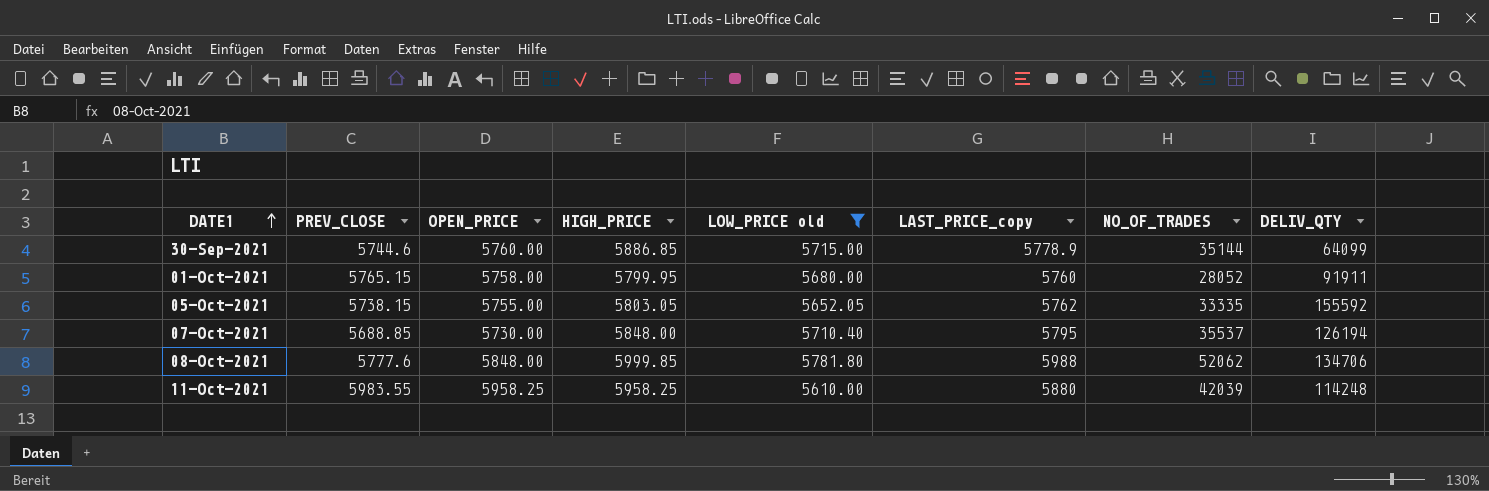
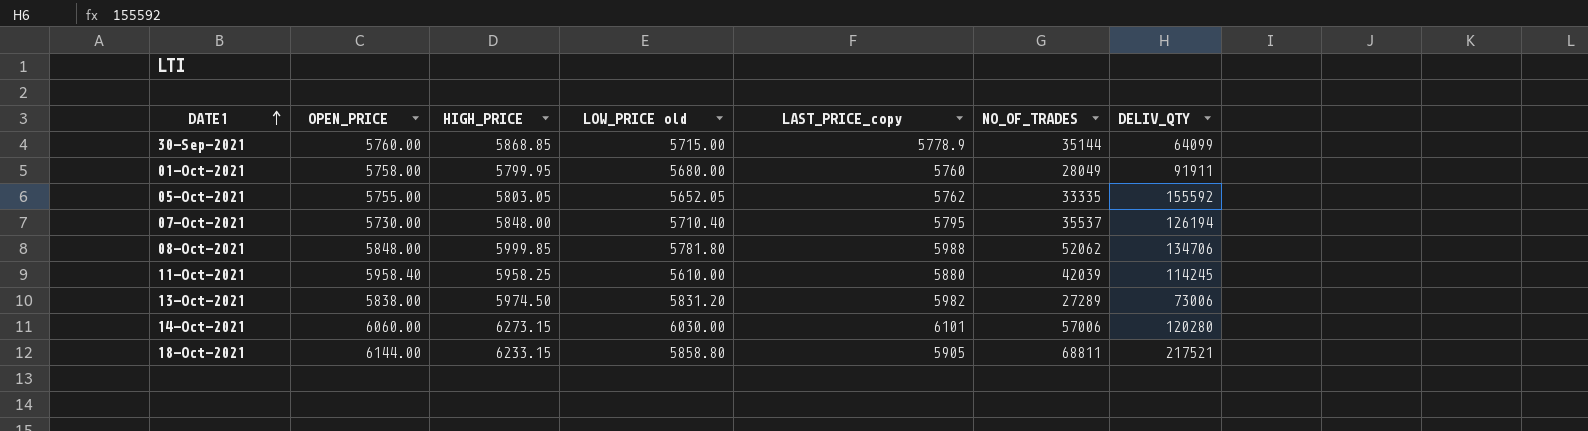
filter: LOW_PRICE old <= 5781.80 -> none
column PREV_CLOSE | position: 2 -> none
30-Sep-2021 | HIGH_PRICE: 5886.85 -> 5868.85
01-Oct-2021 | NO_OF_TRADES: 28052 -> 28049
11-Oct-2021 | OPEN_PRICE: 5958.25 -> 5958.40
11-Oct-2021 | DELIV_QTY: 114248 -> 114245

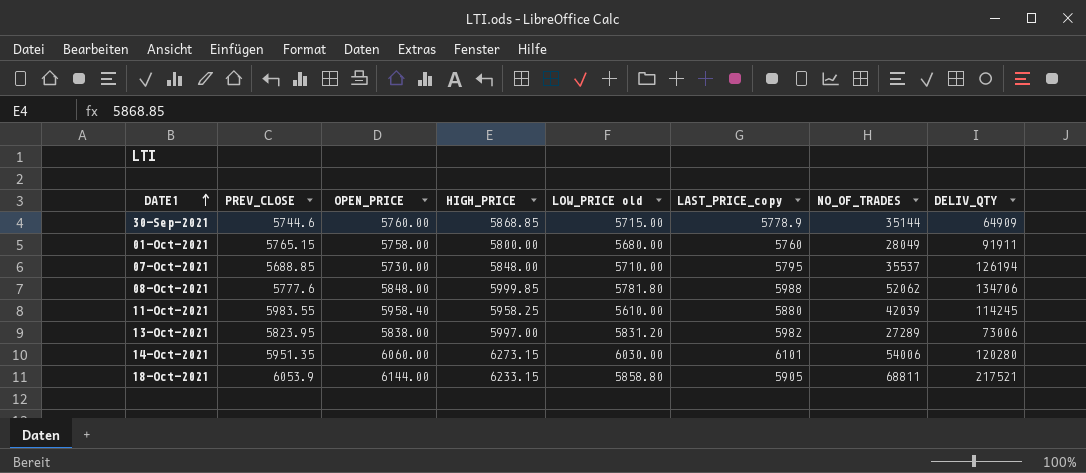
column PREV_CLOSE | position: none -> 2
row 05-Oct-2021: 5755.00 | 5803.05 | 5652.05 | 5762 | 33335 | 155592 -> none
30-Sep-2021 | DELIV_QTY: 64099 -> 64909
01-Oct-2021 | HIGH_PRICE: 5799.95 -> 5800.00
07-Oct-2021 | LOW_PRICE old: 5710.40 -> 5710.00
13-Oct-2021 | HIGH_PRICE: 5974.50 -> 5997.00
14-Oct-2021 | NO_OF_TRADES: 57006 -> 54006

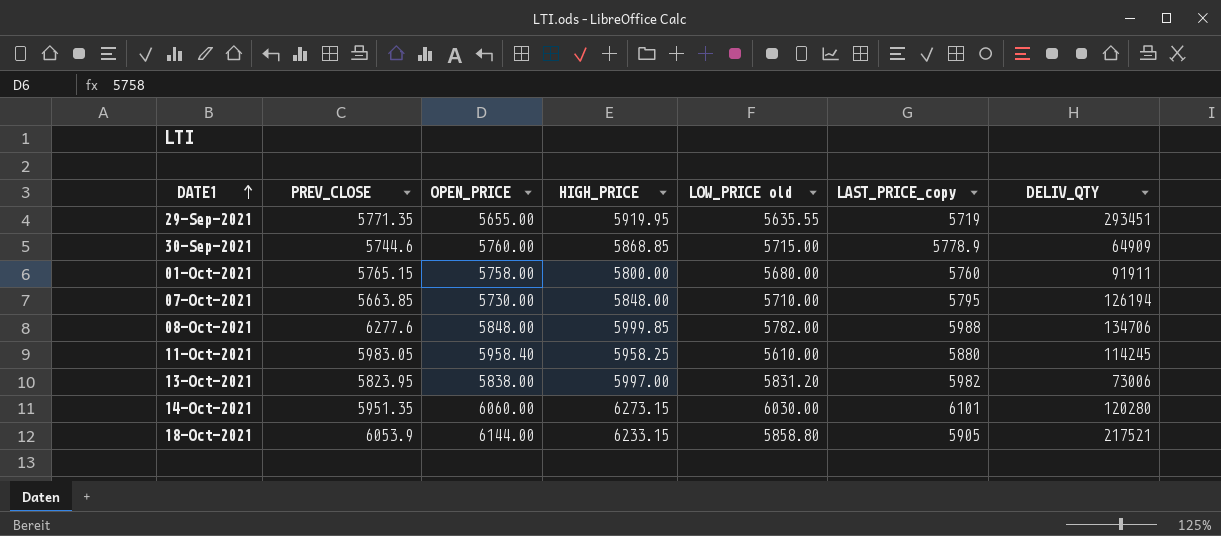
column NO_OF_TRADES | position: 7 -> none
row 29-Sep-2021: none -> 5771.35 | 5655.00 | 5919.95 | 5635.55 | 5719 | 293451
07-Oct-2021 | PREV_CLOSE: 5688.85 -> 5663.85
08-Oct-2021 | PREV_CLOSE: 5777.6 -> 6277.6
08-Oct-2021 | LOW_PRICE old: 5781.80 -> 5782.00
11-Oct-2021 | PREV_CLOSE: 5983.55 -> 5983.05

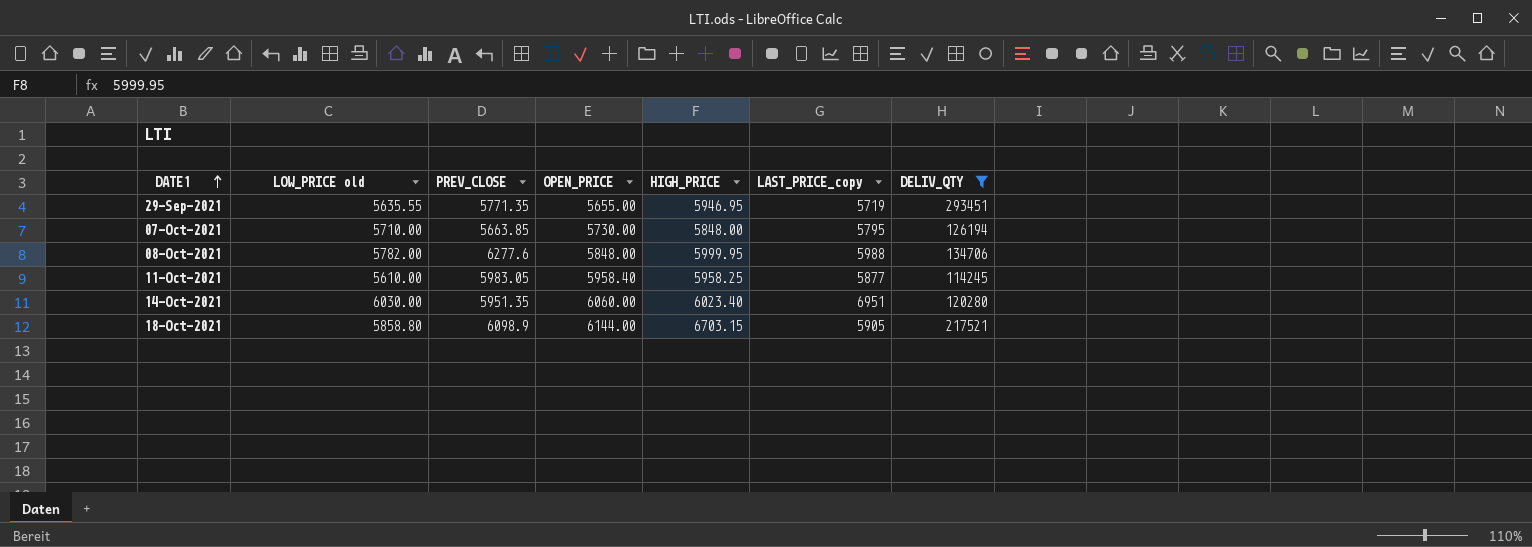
filter: none -> DELIV_QTY >= 114245
column LOW_PRICE old | position: 5 -> 2
29-Sep-2021 | HIGH_PRICE: 5919.95 -> 5946.95
08-Oct-2021 | HIGH_PRICE: 5999.85 -> 5999.95
11-Oct-2021 | LAST_PRICE_copy: 5880 -> 5877
14-Oct-2021 | HIGH_PRICE: 6273.15 -> 6023.40
14-Oct-2021 | LAST_PRICE_copy: 6101 -> 6951
18-Oct-2021 | PREV_CLOSE: 6053.9 -> 6098.9
18-Oct-2021 | HIGH_PRICE: 6233.15 -> 6703.15

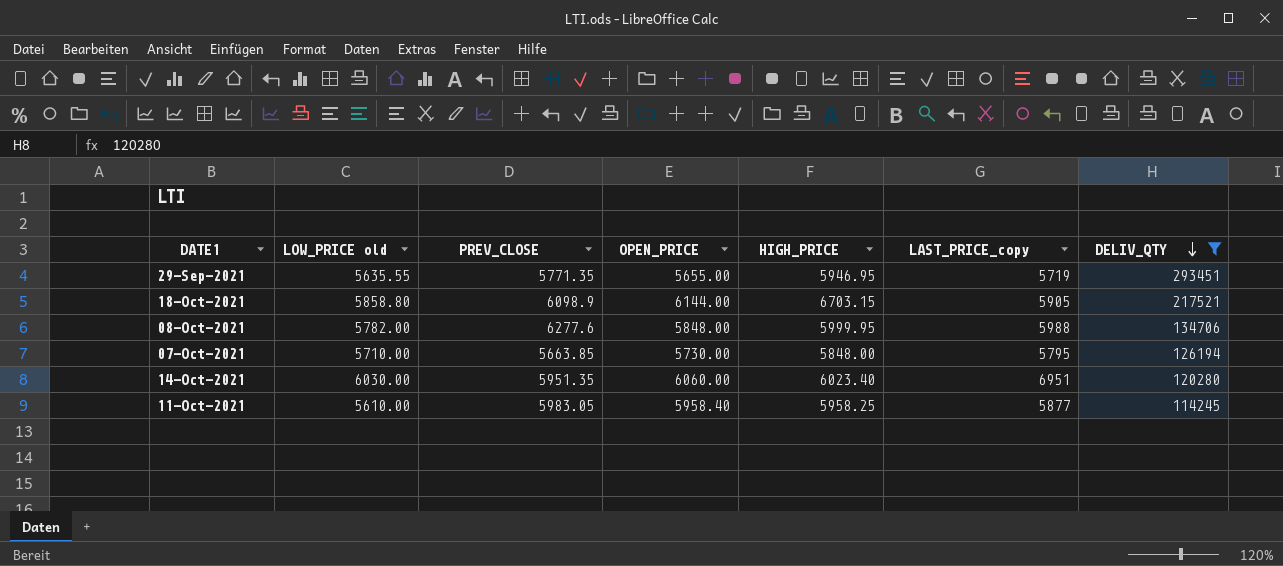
row order: DATE1 ascending -> DELIV_QTY descending

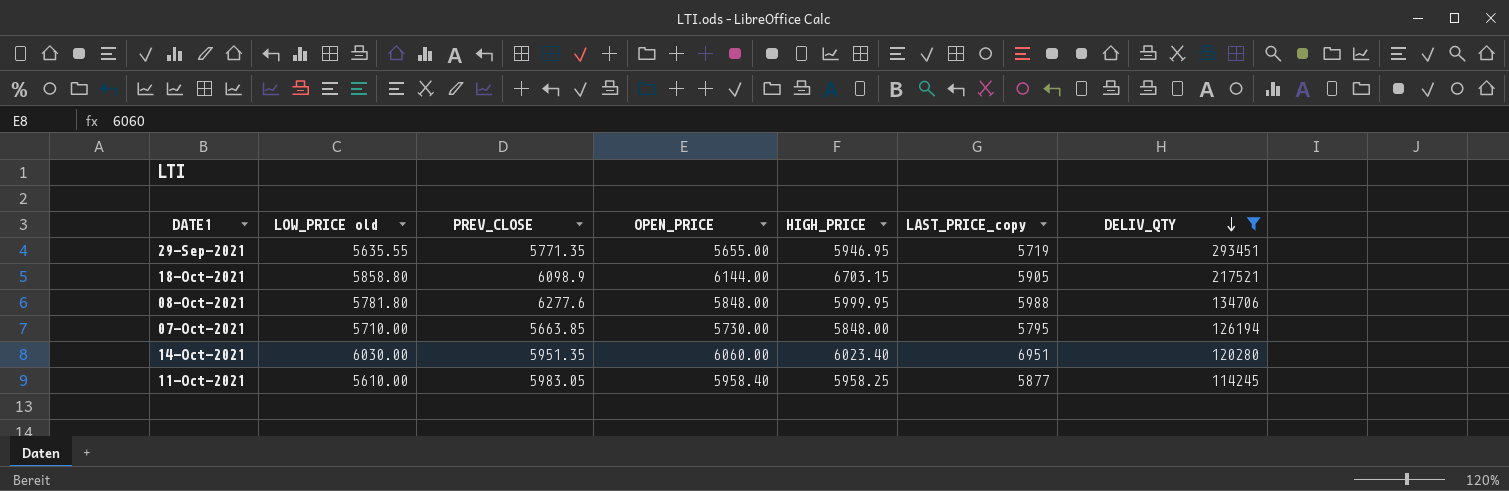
08-Oct-2021 | LOW_PRICE old: 5782.00 -> 5781.80

